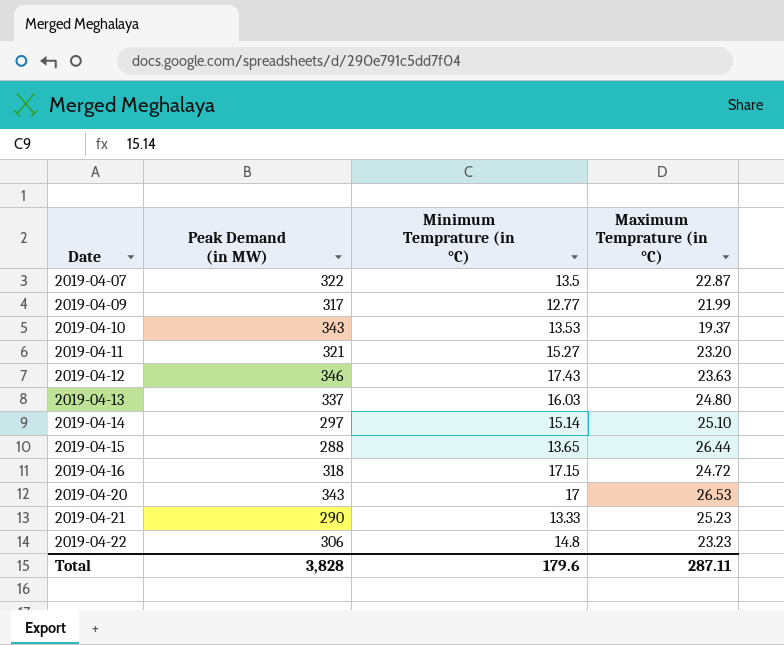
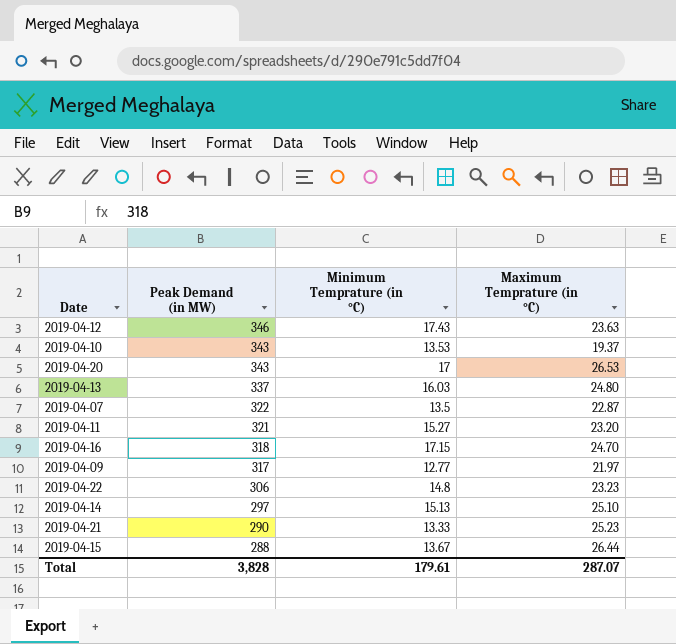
row order: Date ascending -> Peak Demand (in MW) descending
2019-04-16 | Maximum Temprature (in °C): 24.72 -> 24.70
2019-04-09 | Maximum Temprature (in °C): 21.99 -> 21.97
2019-04-14 | Minimum Temprature (in °C): 15.14 -> 15.13
2019-04-15 | Minimum Temprature (in °C): 13.65 -> 13.67
Total | Minimum Temprature (in °C): 179.6 -> 179.61
Total | Maximum Temprature (in °C): 287.11 -> 287.07

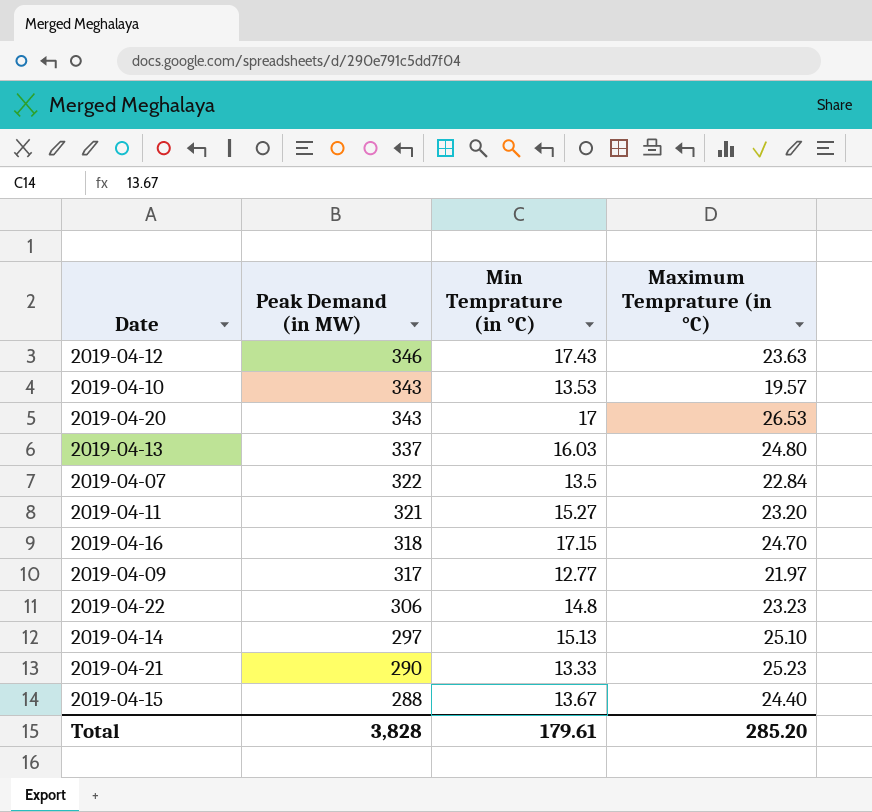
column name: Minimum Temprature (in °C) -> Min Temprature (in °C)
2019-04-10 | Maximum Temprature (in °C): 19.37 -> 19.57
2019-04-07 | Maximum Temprature (in °C): 22.87 -> 22.84
2019-04-15 | Maximum Temprature (in °C): 26.44 -> 24.40
Total | Maximum Temprature (in °C): 287.07 -> 285.20

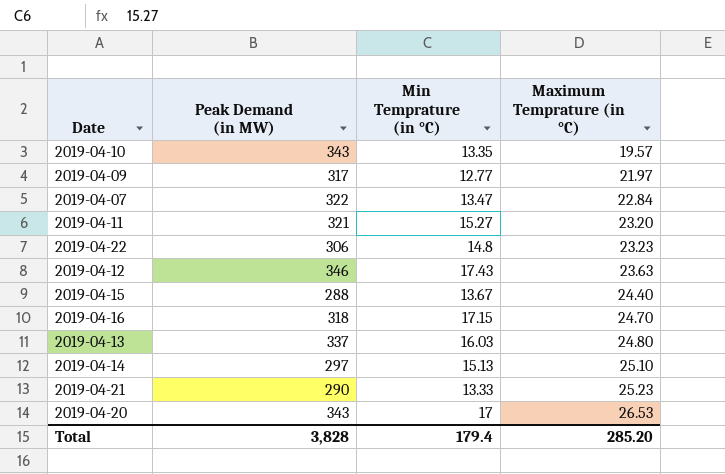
row order: Peak Demand (in MW) descending -> Maximum Temprature (in °C) ascending
2019-04-10 | Min Temprature (in °C): 13.53 -> 13.35
2019-04-07 | Min Temprature (in °C): 13.5 -> 13.47
Total | Min Temprature (in °C): 179.61 -> 179.4

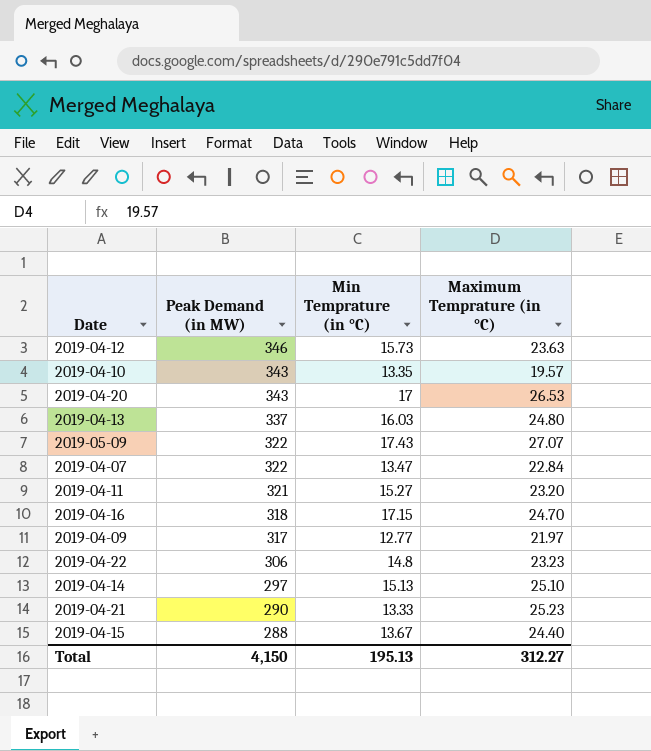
row order: Maximum Temprature (in °C) ascending -> Peak Demand (in MW) descending
2019-04-12 | Min Temprature (in °C): 17.43 -> 15.73
row 2019-05-09: none -> 322 | 17.43 | 27.07
Total | Peak Demand (in MW): 3,828 -> 4,150
Total | Min Temprature (in °C): 179.4 -> 195.13
Total | Maximum Temprature (in °C): 285.20 -> 312.27

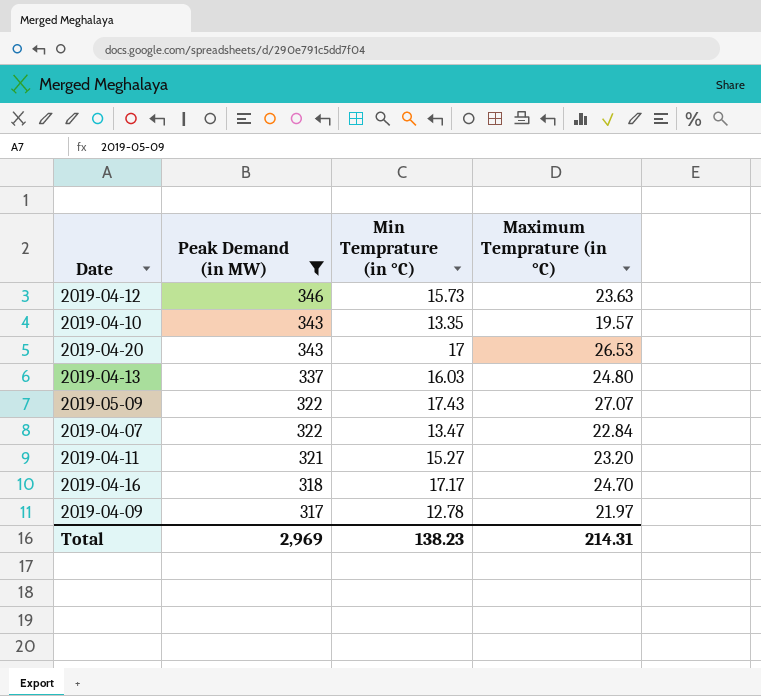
filter: none -> Peak Demand (in MW) >= 317
2019-04-16 | Min Temprature (in °C): 17.15 -> 17.17
2019-04-09 | Min Temprature (in °C): 12.77 -> 12.78
Total | Peak Demand (in MW): 4,150 -> 2,969
Total | Min Temprature (in °C): 195.13 -> 138.23
Total | Maximum Temprature (in °C): 312.27 -> 214.31

